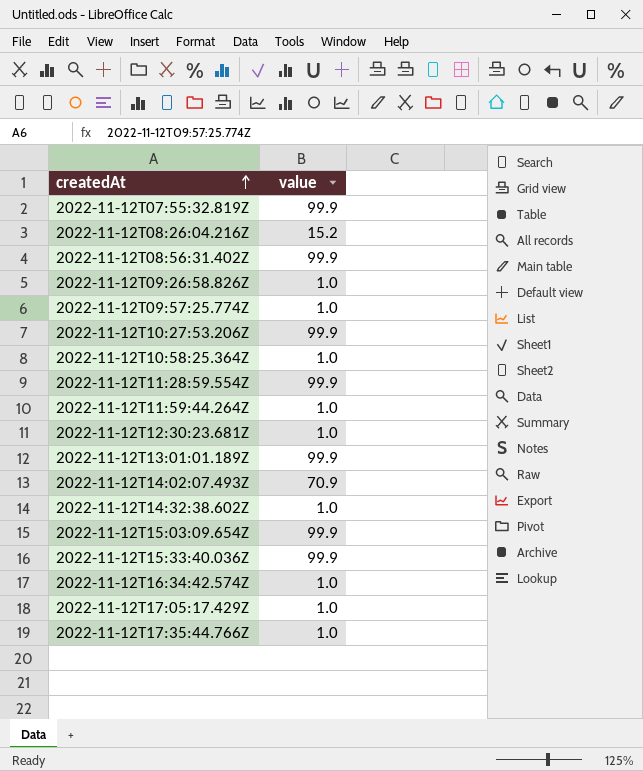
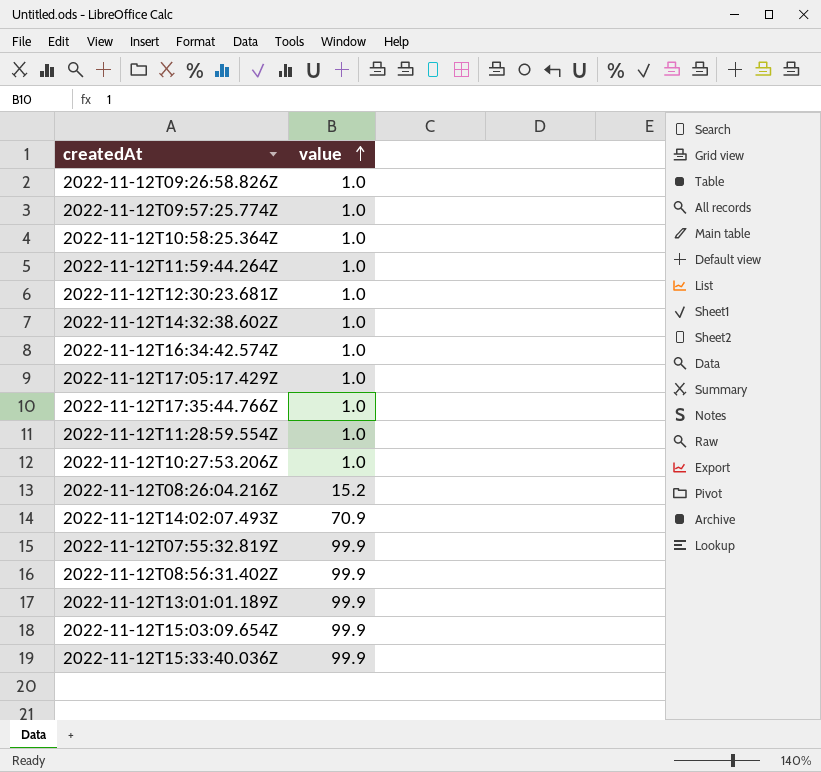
row order: createdAt ascending -> value ascending
2022-11-12T11:28:59.554Z | value: 99.9 -> 1.0
2022-11-12T10:27:53.206Z | value: 99.9 -> 1.0

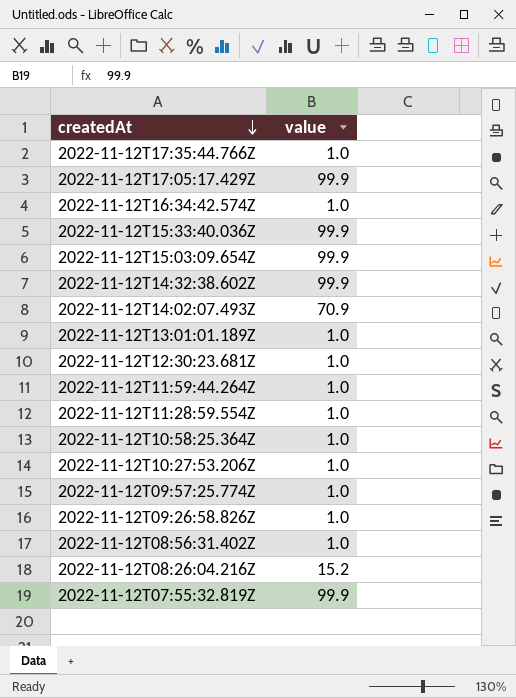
row order: value ascending -> createdAt descending
2022-11-12T17:05:17.429Z | value: 1.0 -> 99.9
2022-11-12T14:32:38.602Z | value: 1.0 -> 99.9
2022-11-12T13:01:01.189Z | value: 99.9 -> 1.0
2022-11-12T08:56:31.402Z | value: 99.9 -> 1.0

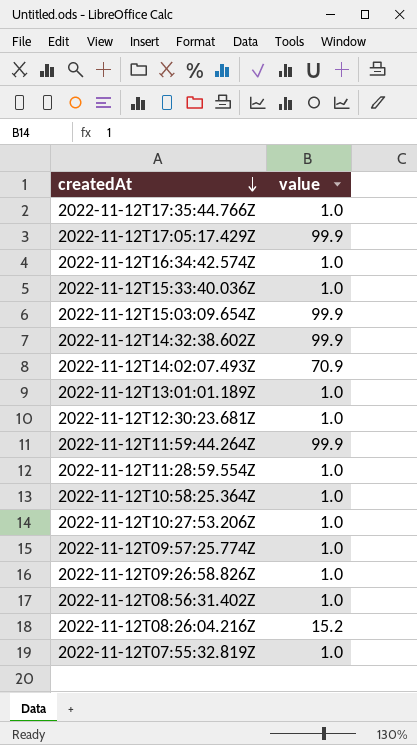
2022-11-12T15:33:40.036Z | value: 99.9 -> 1.0
2022-11-12T11:59:44.264Z | value: 1.0 -> 99.9
2022-11-12T07:55:32.819Z | value: 99.9 -> 1.0

